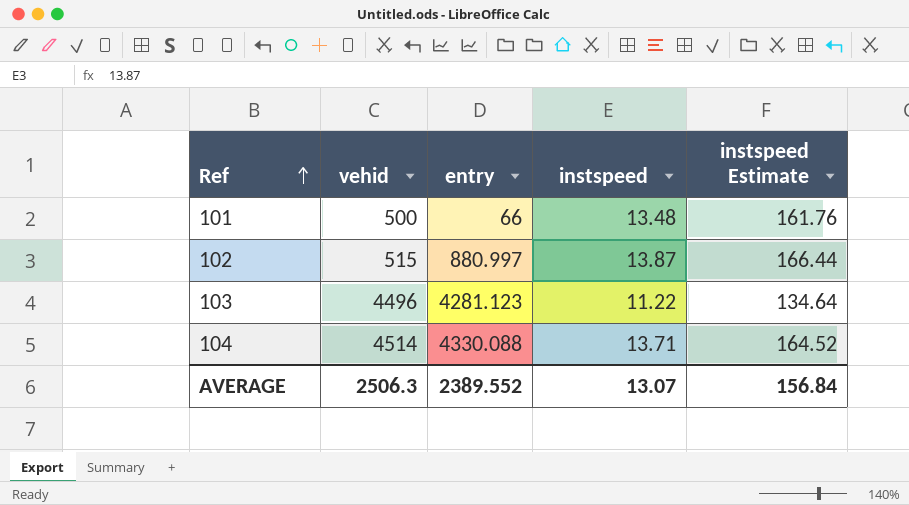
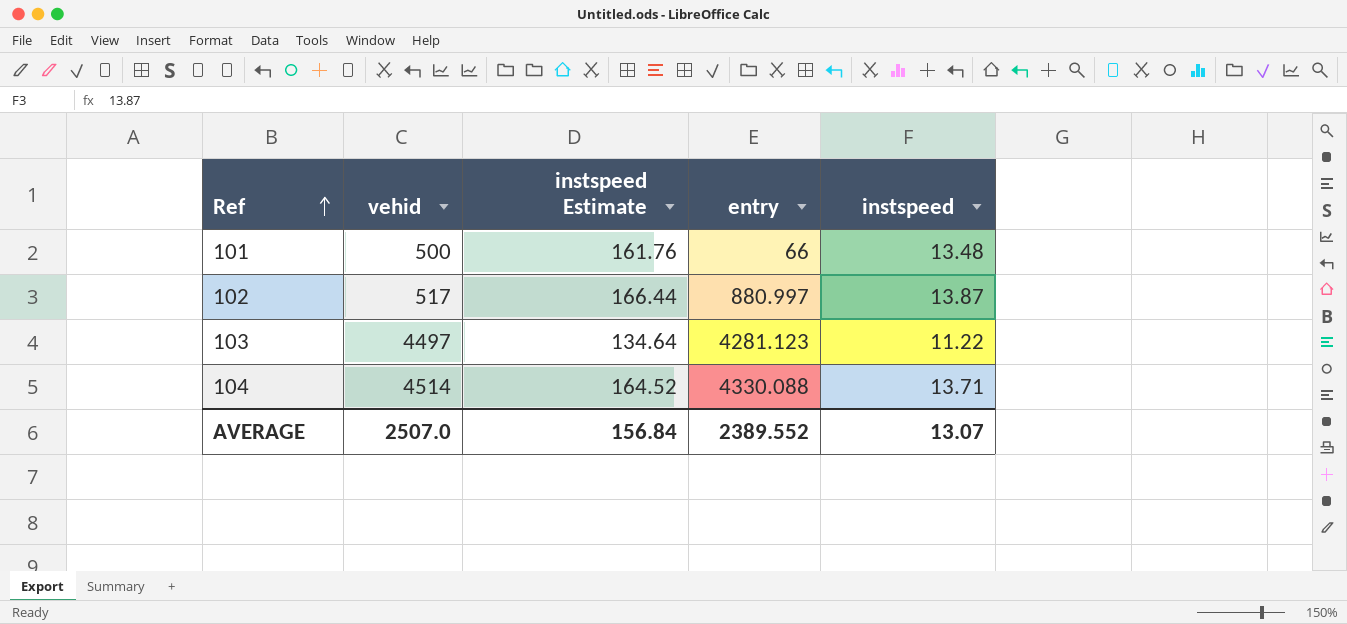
column instspeed Estimate | position: 5 -> 3
102 | vehid: 515 -> 517
103 | vehid: 4496 -> 4497
AVERAGE | vehid: 2506.3 -> 2507.0

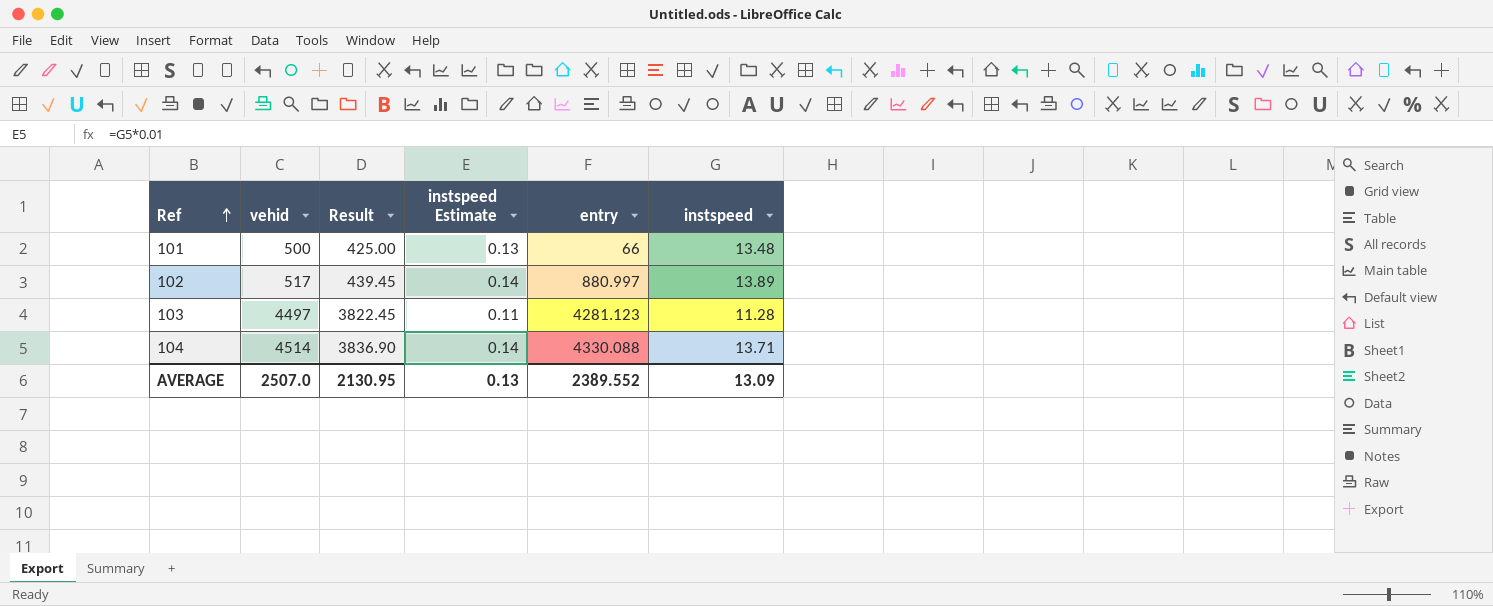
column Result | formula: none -> [vehid] * 0.85
column instspeed Estimate | formula: [instspeed] * 12 -> [instspeed] * 0.01
102 | instspeed: 13.87 -> 13.89
103 | instspeed: 11.22 -> 11.28
AVERAGE | instspeed Estimate: 156.84 -> 0.13
AVERAGE | instspeed: 13.07 -> 13.09

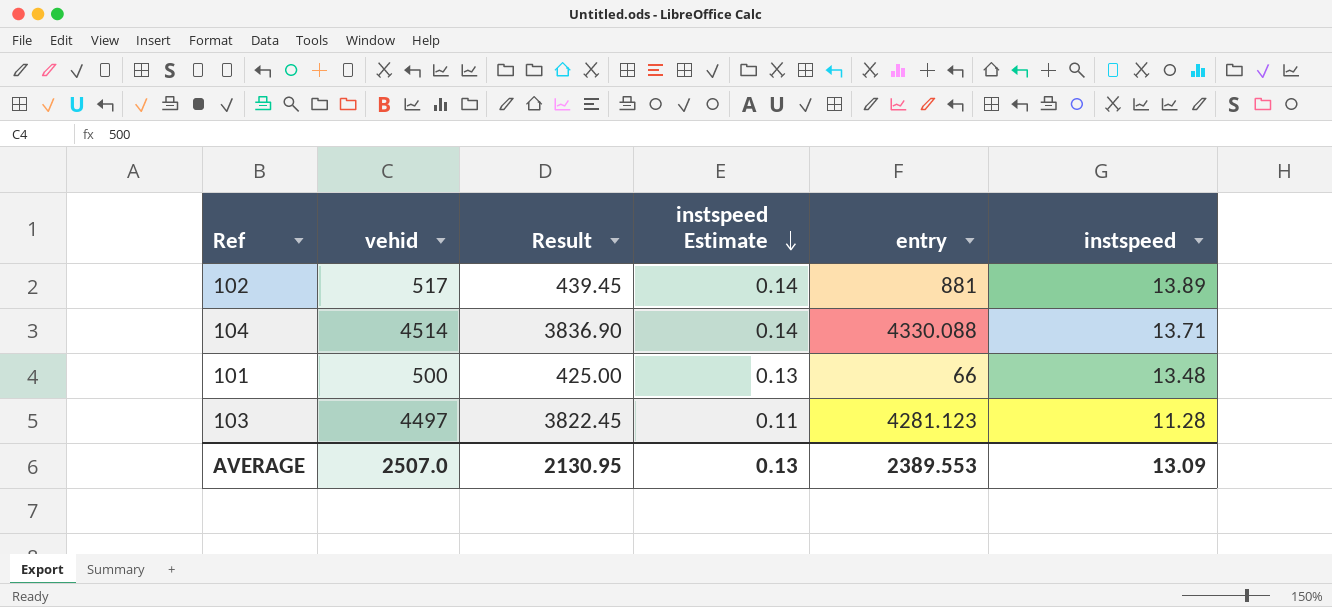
row order: Ref ascending -> instspeed Estimate descending
102 | entry: 880.997 -> 881
AVERAGE | entry: 2389.552 -> 2389.553

